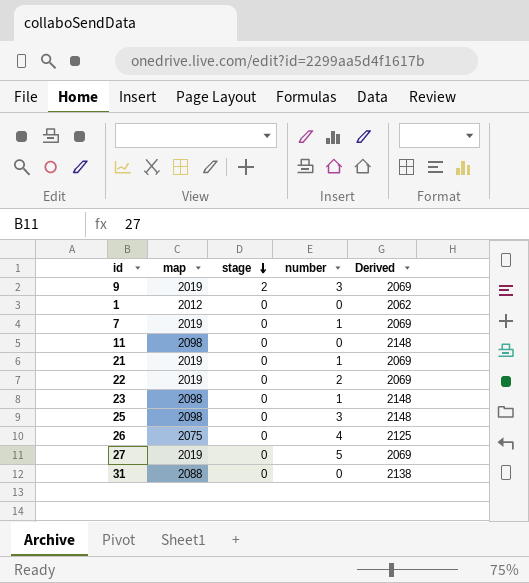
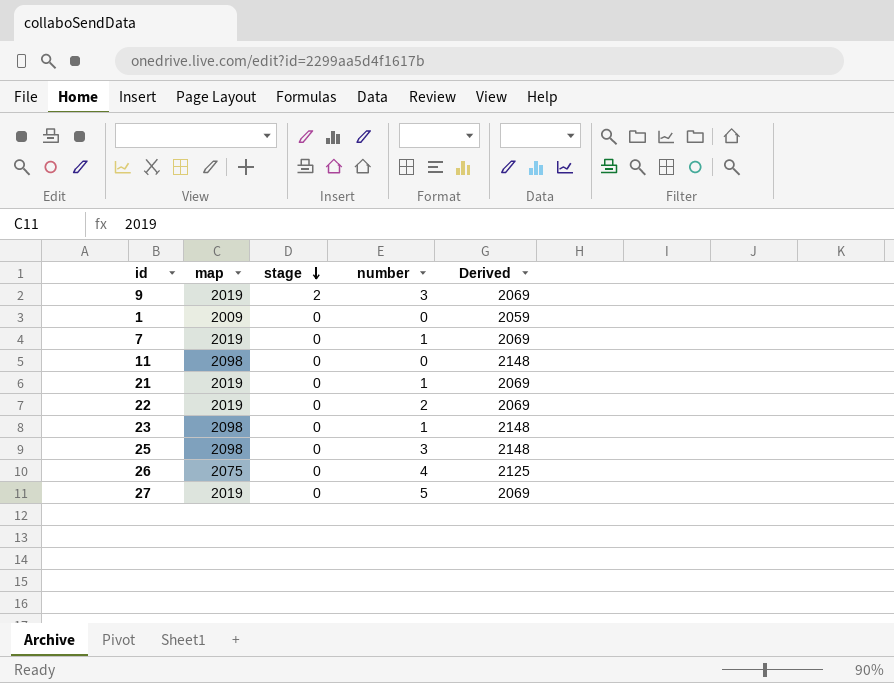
row 31: 2088 | 0 | 0 | 2138 -> none
1 | map: 2012 -> 2009
1 | Derived: 2062 -> 2059

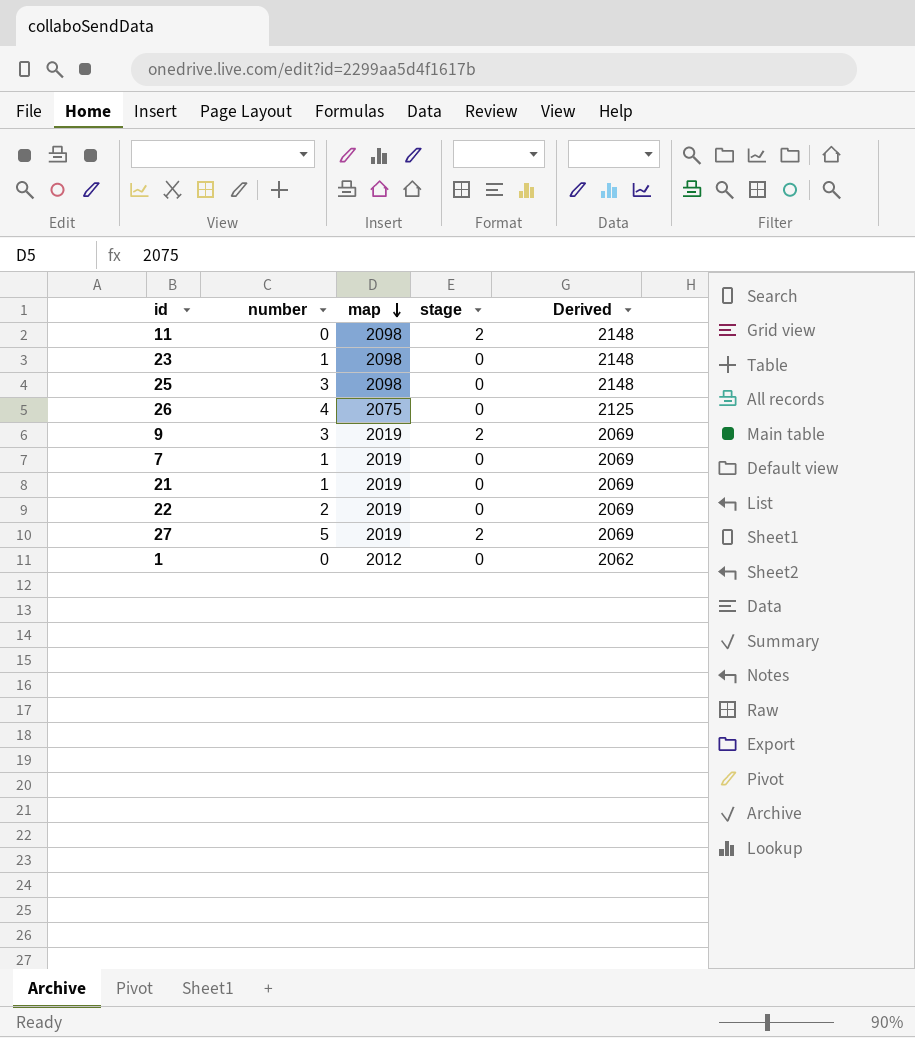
row order: stage descending -> map descending
column number | position: 4 -> 2
11 | stage: 0 -> 2
27 | stage: 0 -> 2
1 | map: 2009 -> 2012
1 | Derived: 2059 -> 2062

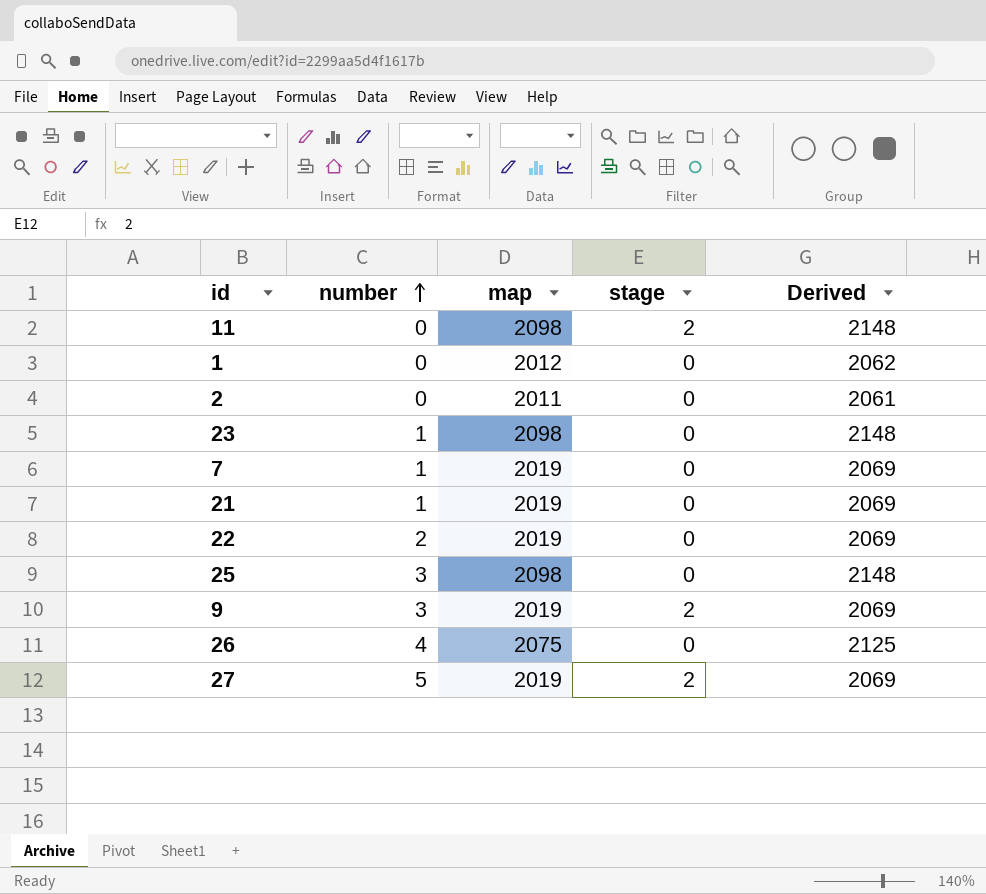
row order: map descending -> number ascending
row 2: none -> 0 | 2011 | 0 | 2061

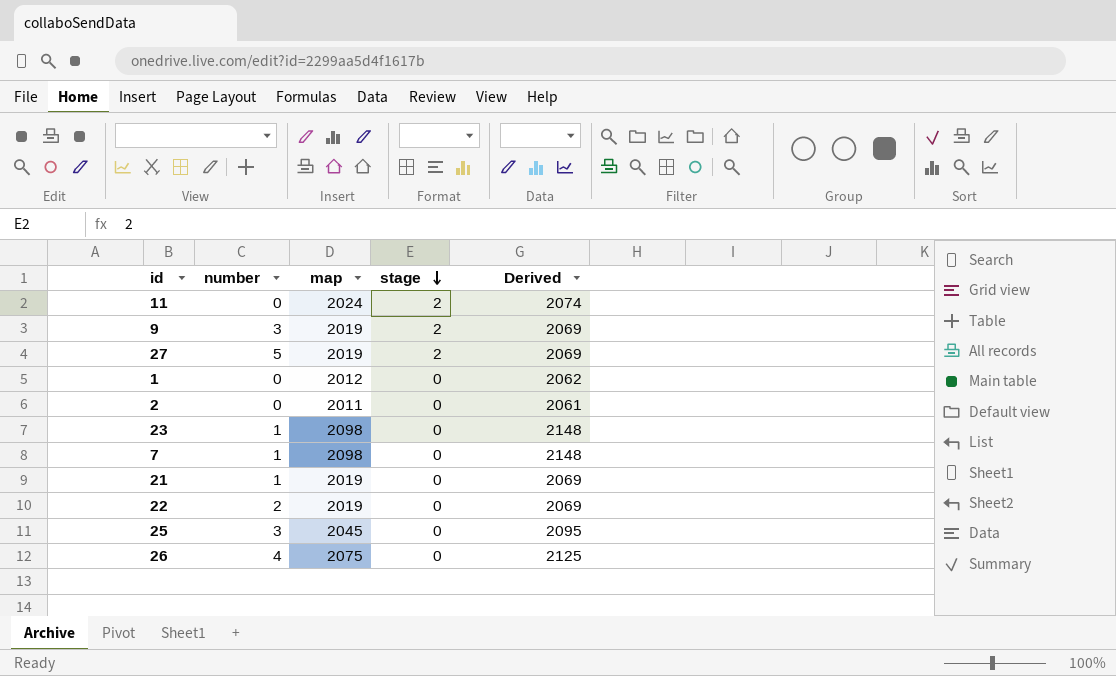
row order: number ascending -> stage descending
11 | map: 2098 -> 2024
11 | Derived: 2148 -> 2074
7 | map: 2019 -> 2098
7 | Derived: 2069 -> 2148
25 | map: 2098 -> 2045
25 | Derived: 2148 -> 2095

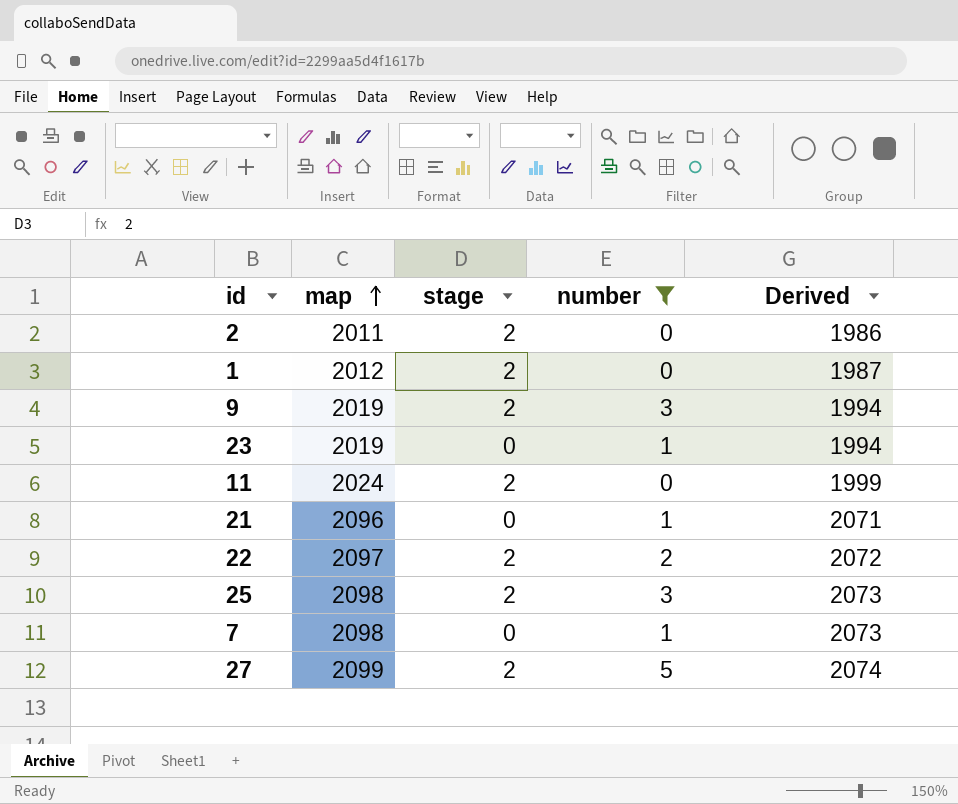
filter: none -> number != 4
row order: stage descending -> map ascending
column number | position: 2 -> 4
column Derived | formula: [map] + 50 -> [map] - 25
2 | stage: 0 -> 2
1 | stage: 0 -> 2
23 | map: 2098 -> 2019
21 | map: 2019 -> 2096
22 | map: 2019 -> 2097
22 | stage: 0 -> 2
25 | map: 2045 -> 2098
25 | stage: 0 -> 2
27 | map: 2019 -> 2099

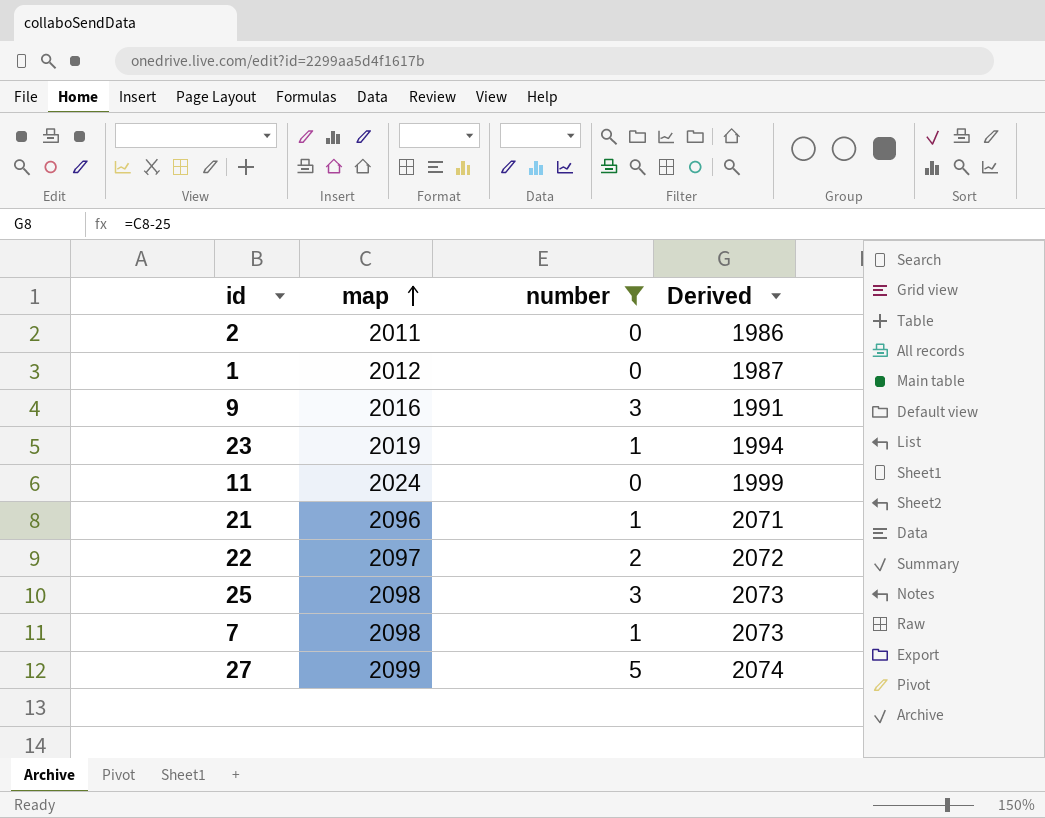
column stage | position: 3 -> none
9 | map: 2019 -> 2016
9 | Derived: 1994 -> 1991

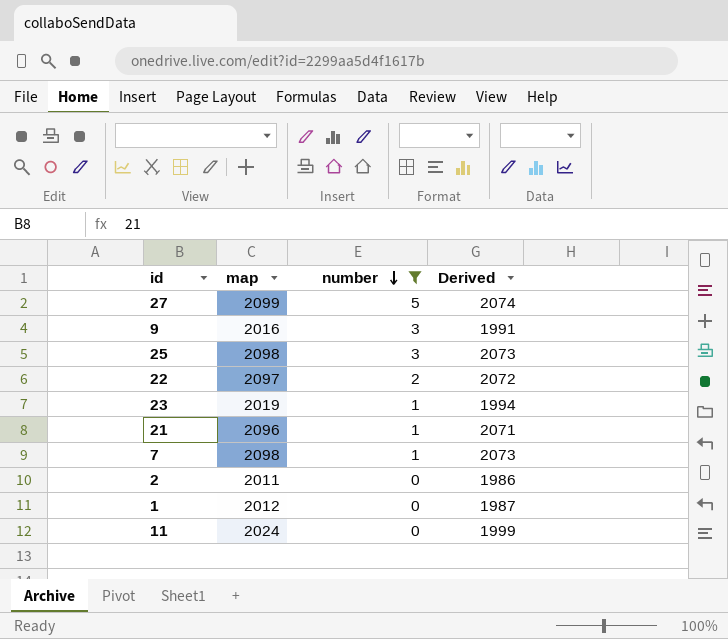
row order: map ascending -> number descending

